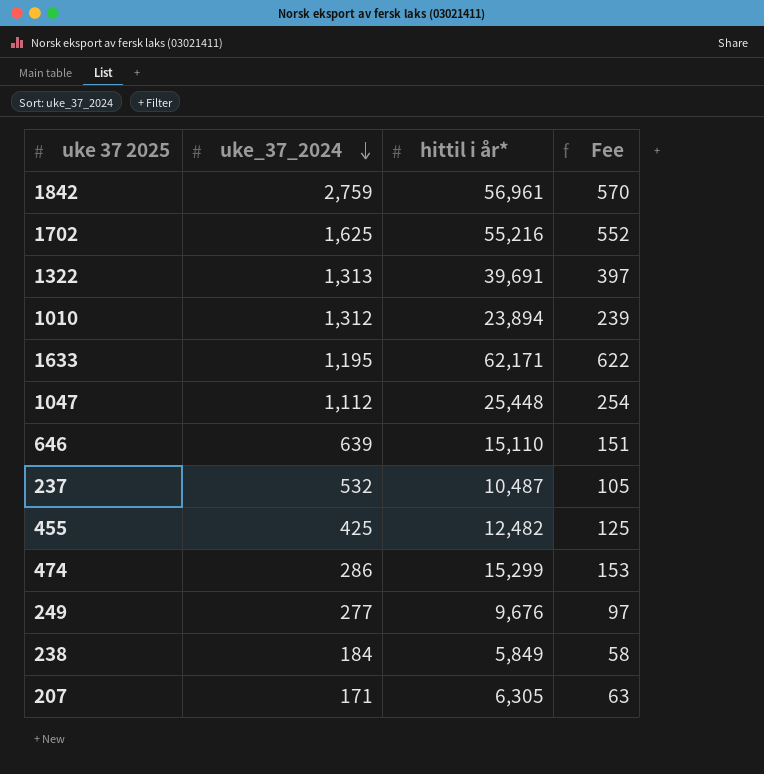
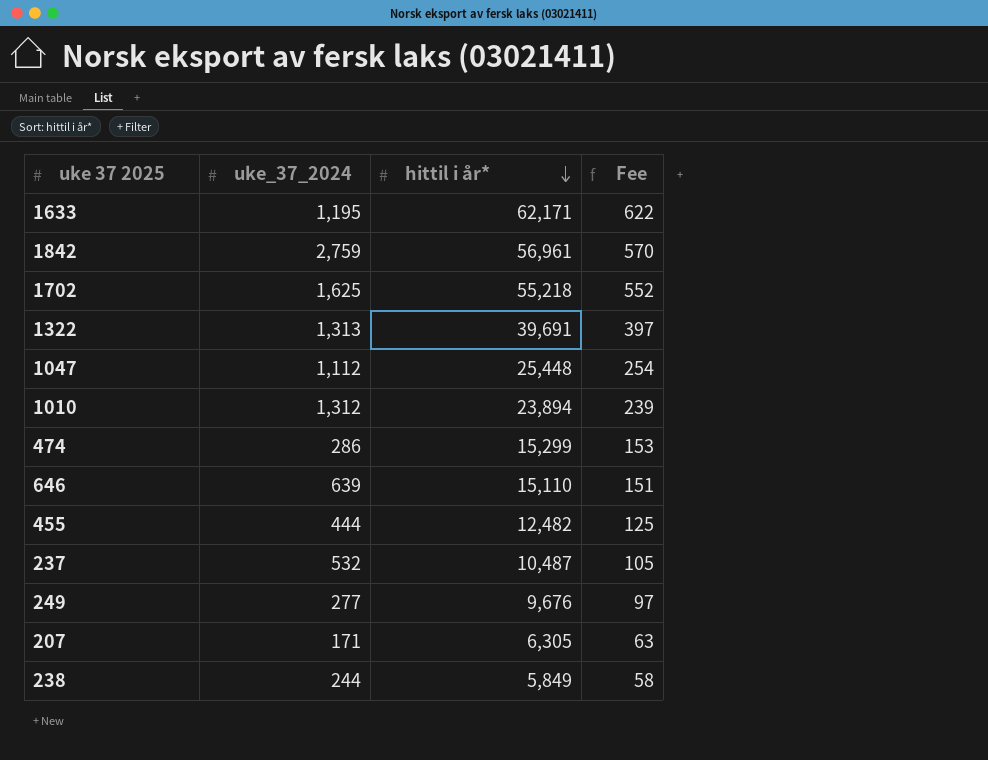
row order: uke_37_2024 descending -> hittil i år* descending
1702 | hittil i år*: 55,216 -> 55,218
455 | uke_37_2024: 425 -> 444
238 | uke_37_2024: 184 -> 244

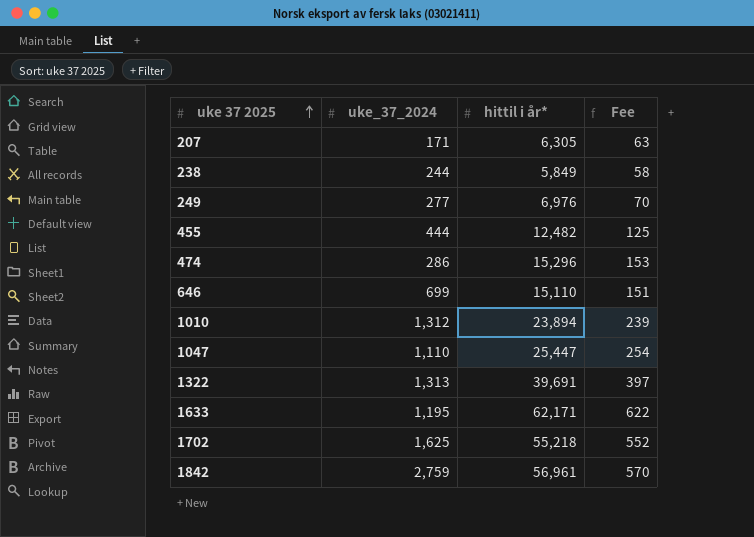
row order: hittil i år* descending -> uke 37 2025 ascending
row 237: 532 | 10,487 | 105 -> none
249 | hittil i år*: 9,676 -> 6,976
249 | Fee: 97 -> 70
474 | hittil i år*: 15,299 -> 15,296
646 | uke_37_2024: 639 -> 699
1047 | uke_37_2024: 1,112 -> 1,110
1047 | hittil i år*: 25,448 -> 25,447

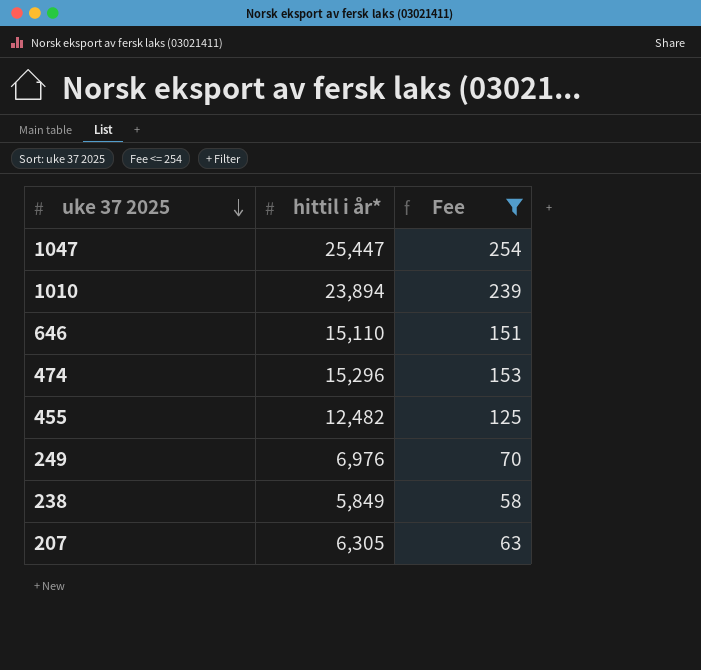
filter: none -> Fee <= 254
row order: uke 37 2025 ascending -> uke 37 2025 descending
column uke_37_2024 | position: 2 -> none

